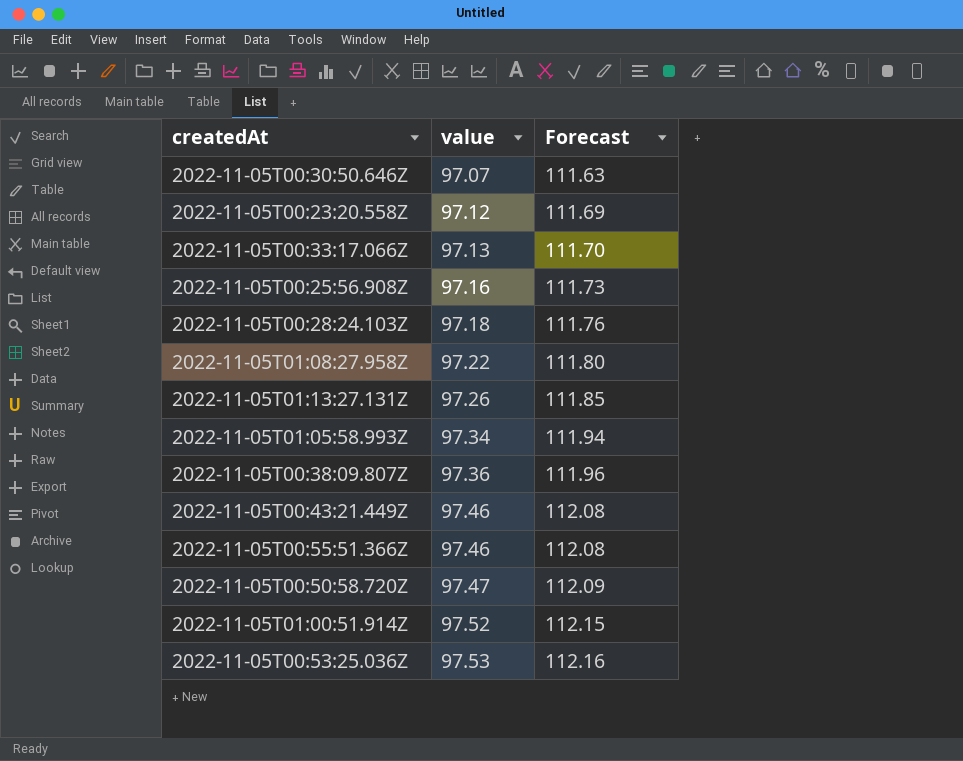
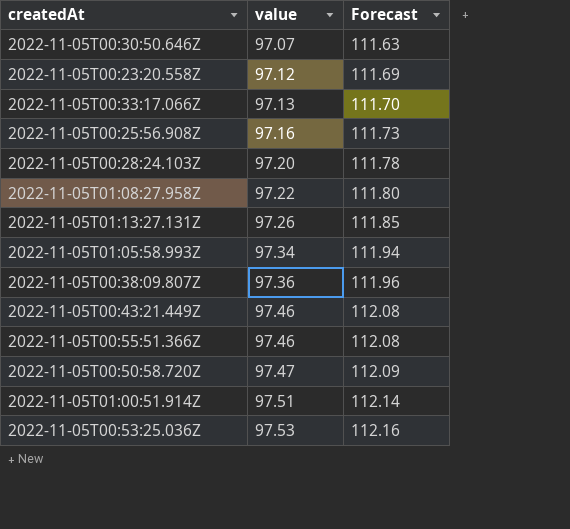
2022-11-05T00:28:24.103Z | value: 97.18 -> 97.20
2022-11-05T00:28:24.103Z | Forecast: 111.76 -> 111.78
2022-11-05T01:00:51.914Z | value: 97.52 -> 97.51
2022-11-05T01:00:51.914Z | Forecast: 112.15 -> 112.14

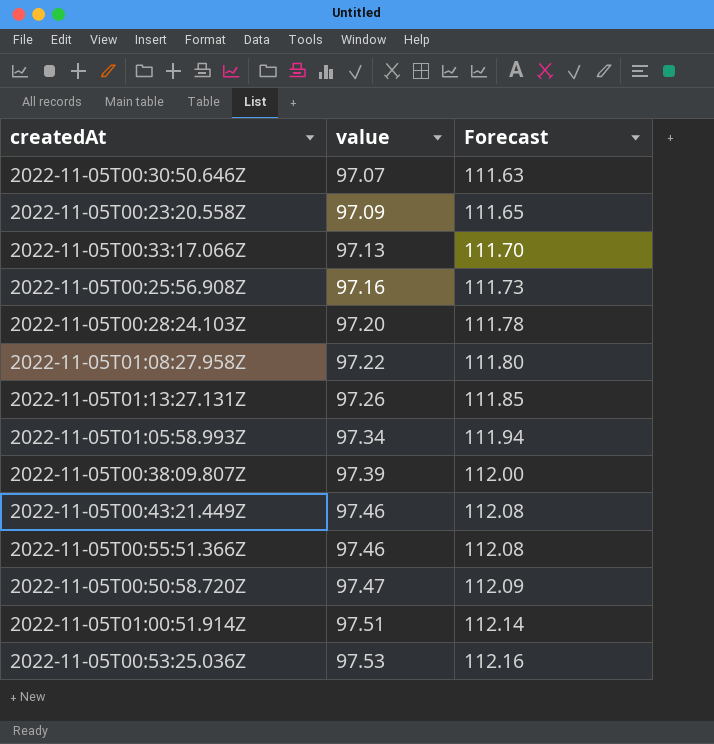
2022-11-05T00:23:20.558Z | value: 97.12 -> 97.09
2022-11-05T00:23:20.558Z | Forecast: 111.69 -> 111.65
2022-11-05T00:38:09.807Z | value: 97.36 -> 97.39
2022-11-05T00:38:09.807Z | Forecast: 111.96 -> 112.00

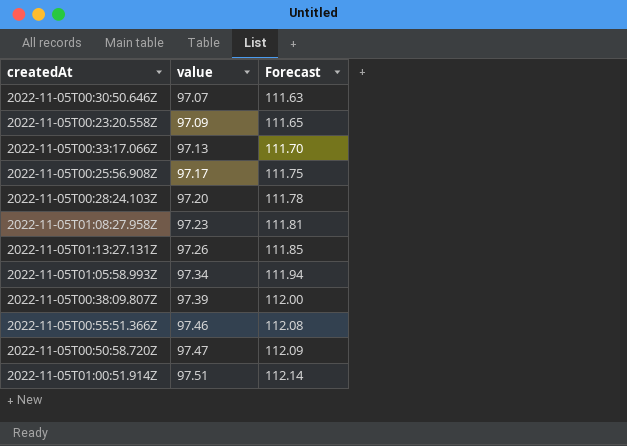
row 2022-11-05T00:43:21.449Z: 97.46 | 112.08 -> none
row 2022-11-05T00:53:25.036Z: 97.53 | 112.16 -> none
2022-11-05T00:25:56.908Z | value: 97.16 -> 97.17
2022-11-05T00:25:56.908Z | Forecast: 111.73 -> 111.75
2022-11-05T01:08:27.958Z | value: 97.22 -> 97.23
2022-11-05T01:08:27.958Z | Forecast: 111.80 -> 111.81

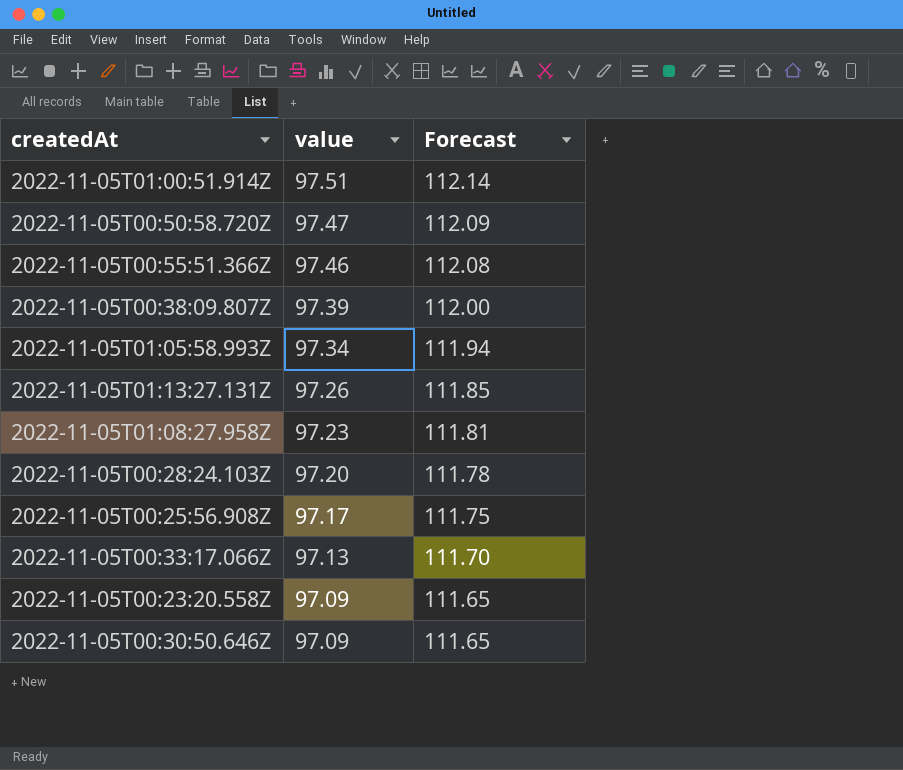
row order: value ascending -> value descending
2022-11-05T00:30:50.646Z | value: 97.07 -> 97.09
2022-11-05T00:30:50.646Z | Forecast: 111.63 -> 111.65

